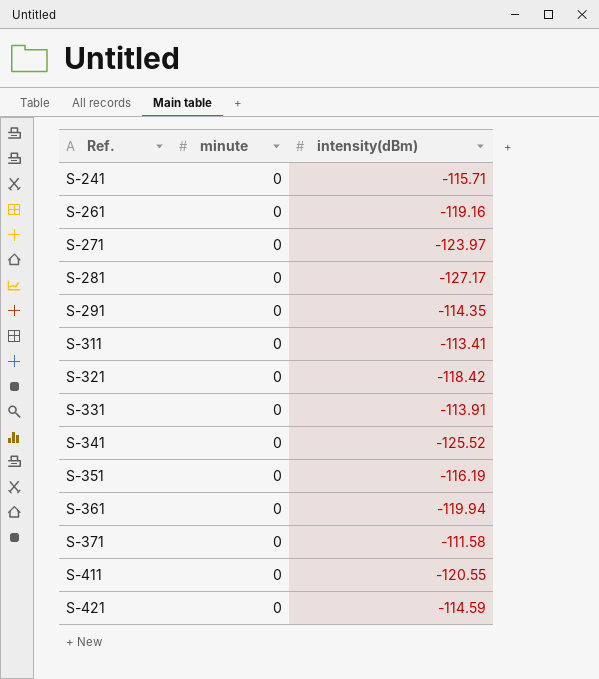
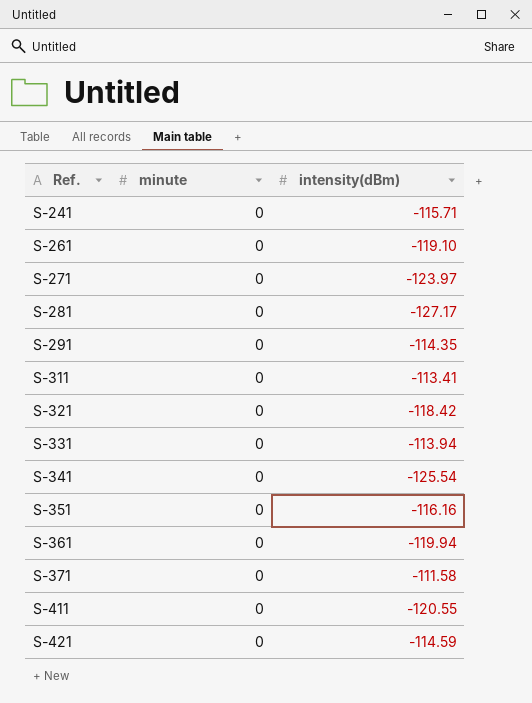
S-261 | intensity(dBm): -119.16 -> -119.10
S-331 | intensity(dBm): -113.91 -> -113.94
S-341 | intensity(dBm): -125.52 -> -125.54
S-351 | intensity(dBm): -116.19 -> -116.16

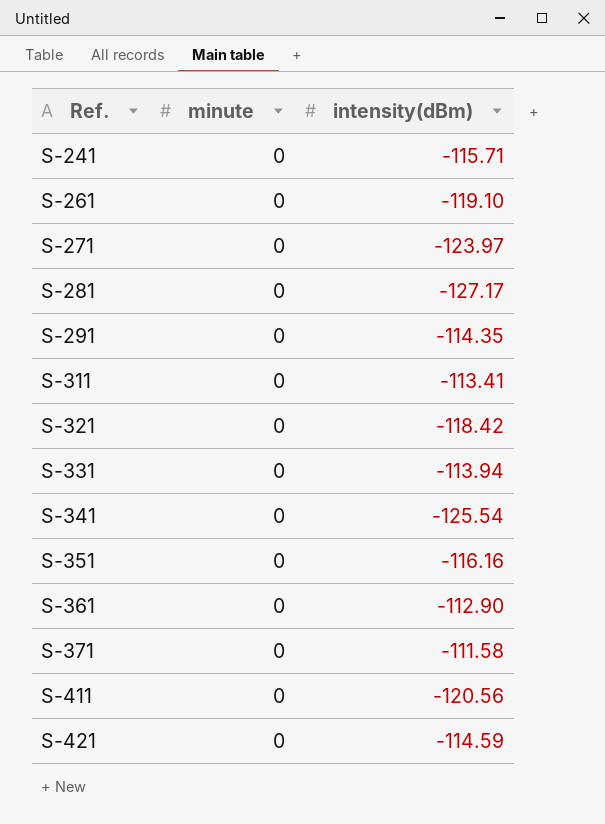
S-361 | intensity(dBm): -119.94 -> -112.90
S-411 | intensity(dBm): -120.55 -> -120.56

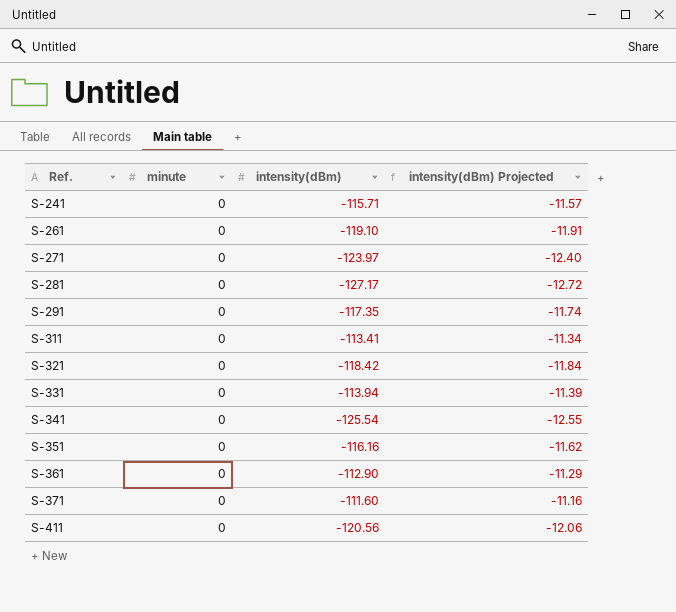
column intensity(dBm) Projected | formula: none -> [intensity(dBm)] * 0.1
row S-421: 0 | -114.59 -> none
S-291 | intensity(dBm): -114.35 -> -117.35
S-371 | intensity(dBm): -111.58 -> -111.60

